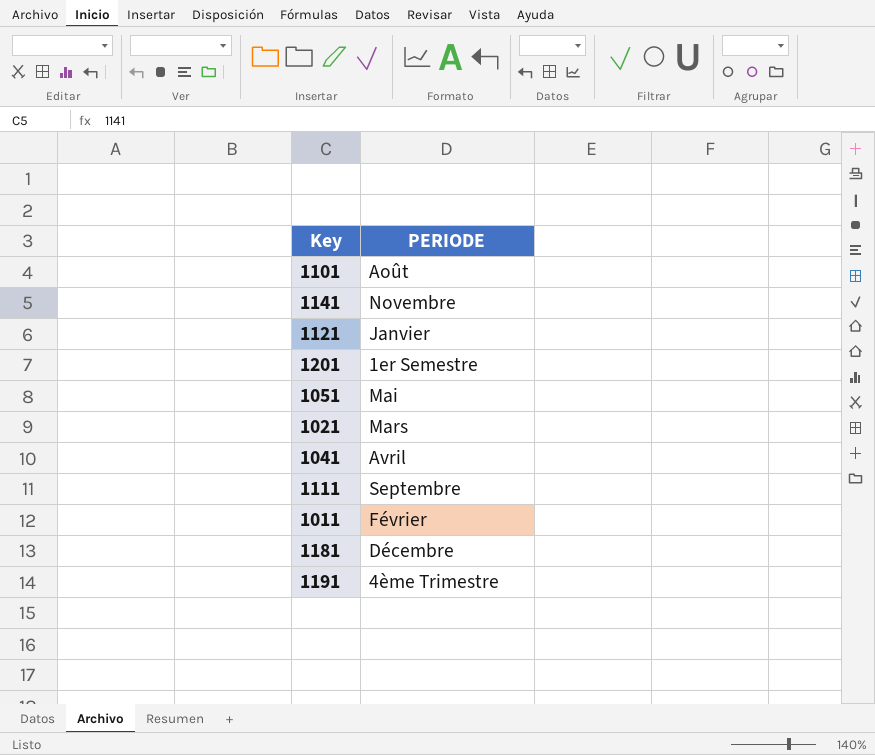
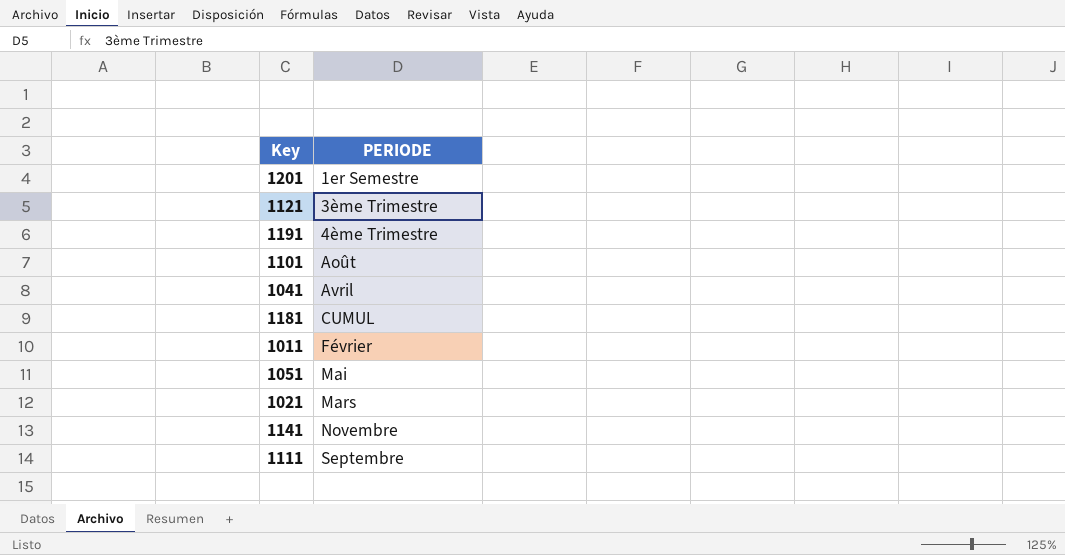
row order: none -> PERIODE ascending
1121 | PERIODE: Janvier -> 3ème Trimestre
1181 | PERIODE: Décembre -> CUMUL

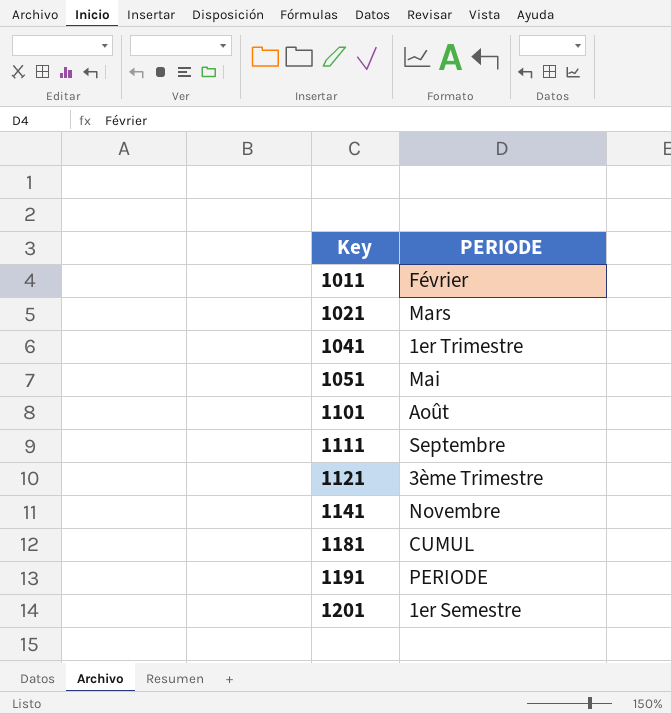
row order: PERIODE ascending -> Key ascending
1041 | PERIODE: Avril -> 1er Trimestre
1191 | PERIODE: 4ème Trimestre -> PERIODE

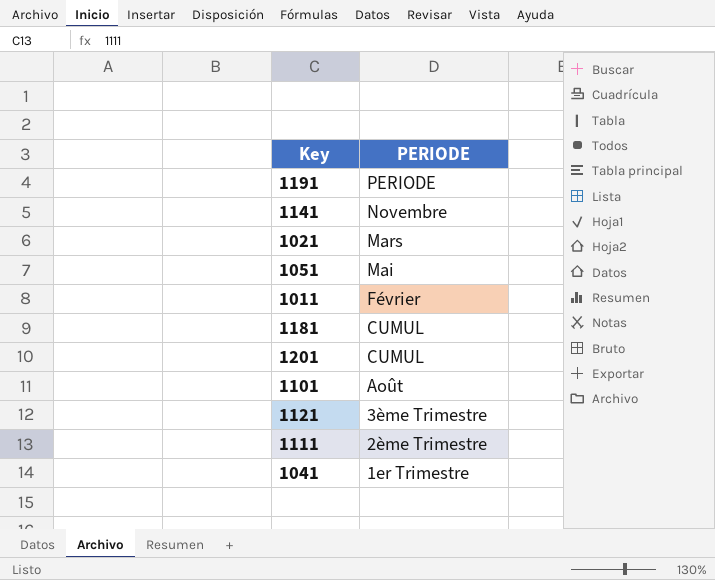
row order: Key ascending -> PERIODE descending
1201 | PERIODE: 1er Semestre -> CUMUL
1111 | PERIODE: Septembre -> 2ème Trimestre

